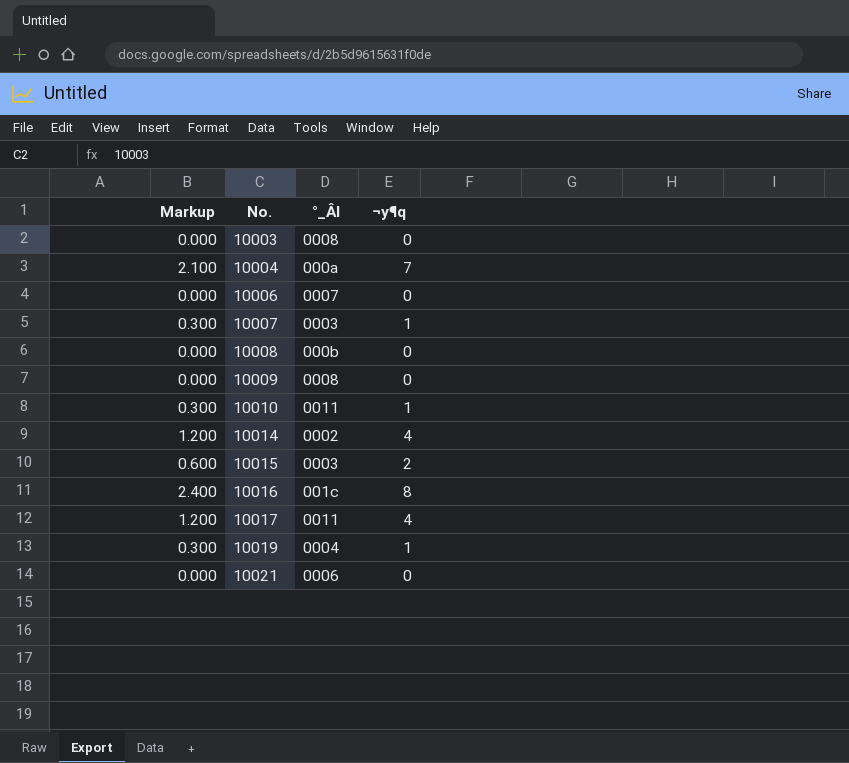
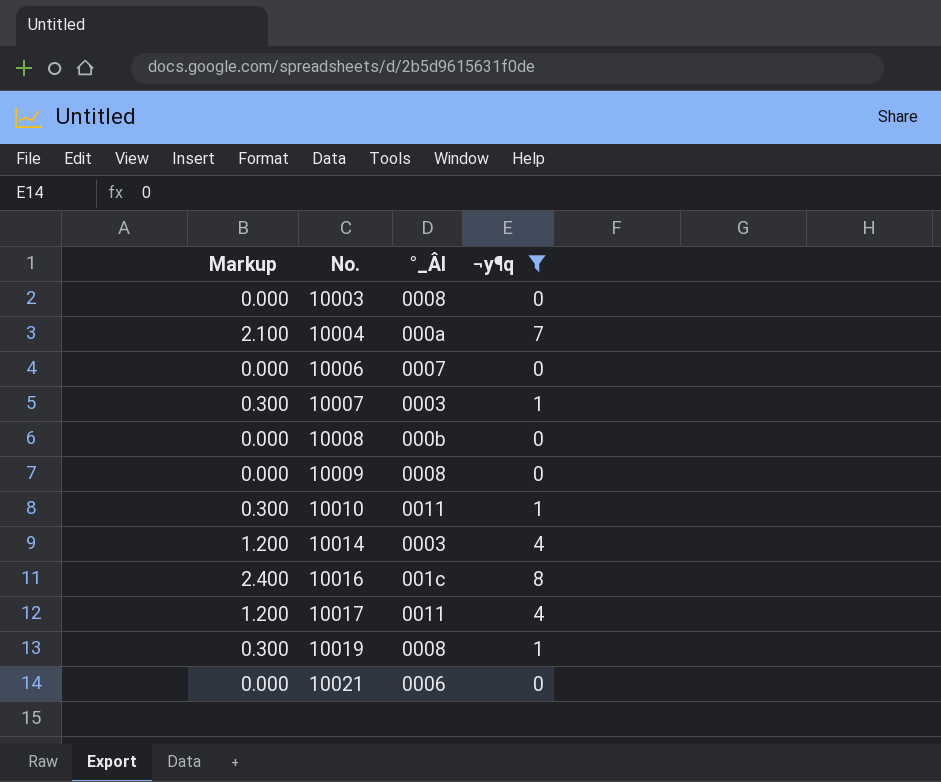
filter: none -> ¬y¶q != 2
10014 | °_ÂI: 0002 -> 0003
10019 | °_ÂI: 0004 -> 0008

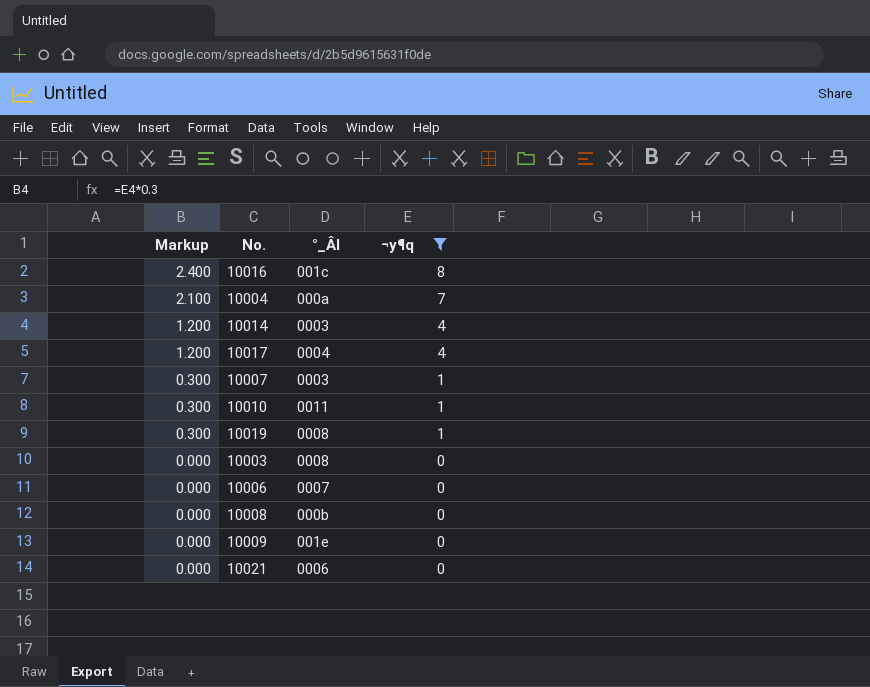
row order: No. ascending -> Markup descending
10017 | °_ÂI: 0011 -> 0004
10009 | °_ÂI: 0008 -> 001e

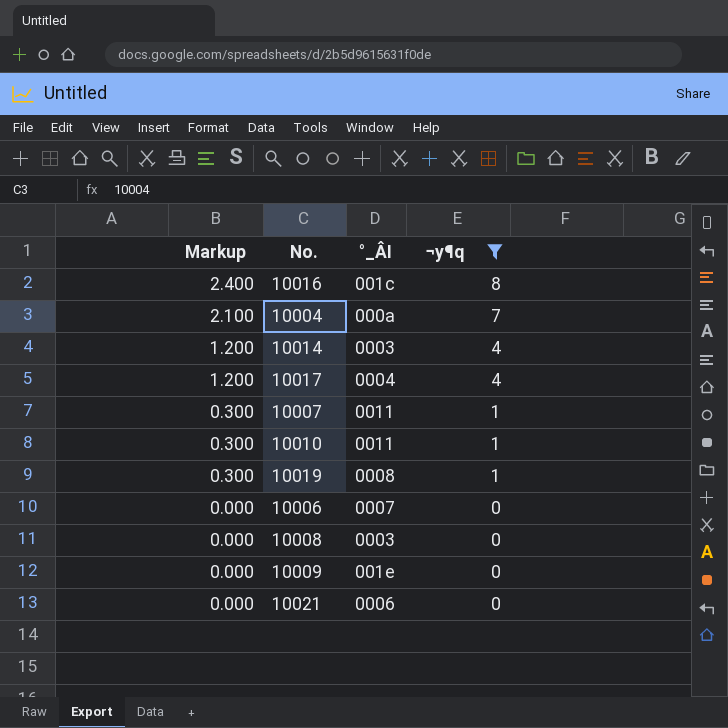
row 10003: 0.000 | 0008 | 0 -> none
10007 | °_ÂI: 0003 -> 0011
10008 | °_ÂI: 000b -> 0003

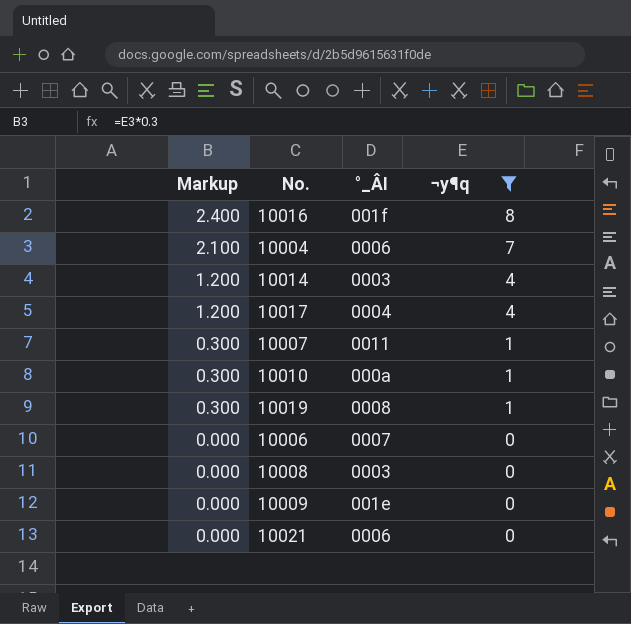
10016 | °_ÂI: 001c -> 001f
10004 | °_ÂI: 000a -> 0006
10010 | °_ÂI: 0011 -> 000a

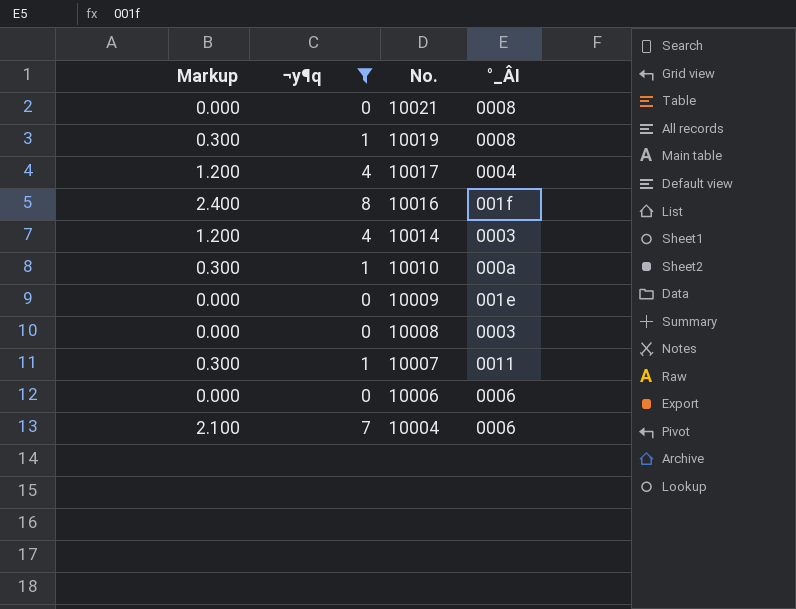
row order: Markup descending -> No. descending
column ¬y¶q | position: 4 -> 2
10021 | °_ÂI: 0006 -> 0008
10006 | °_ÂI: 0007 -> 0006

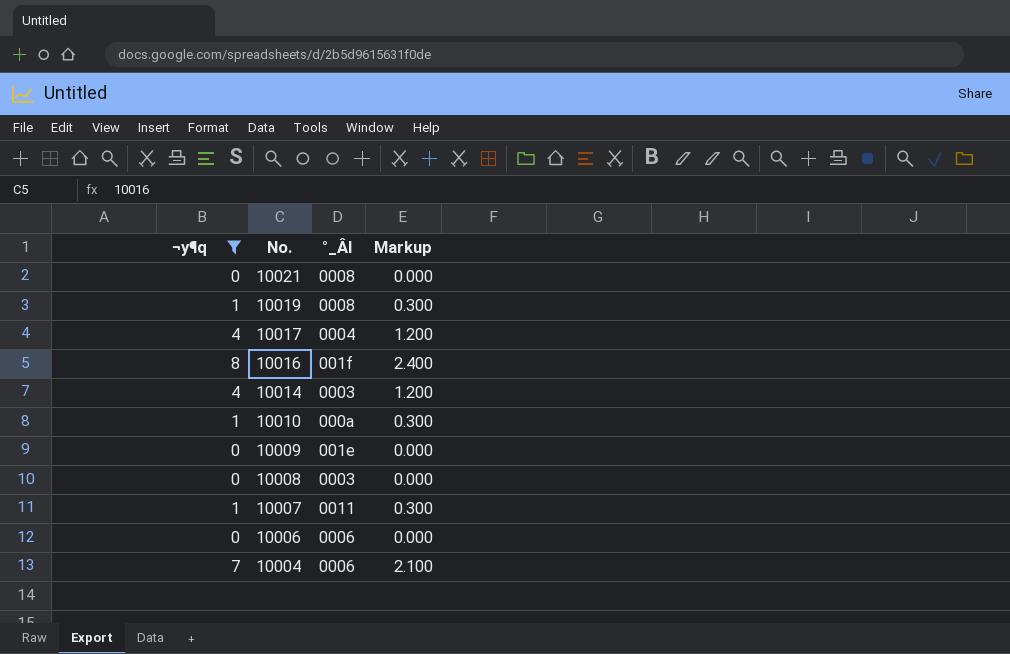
column Markup | position: 1 -> 4

